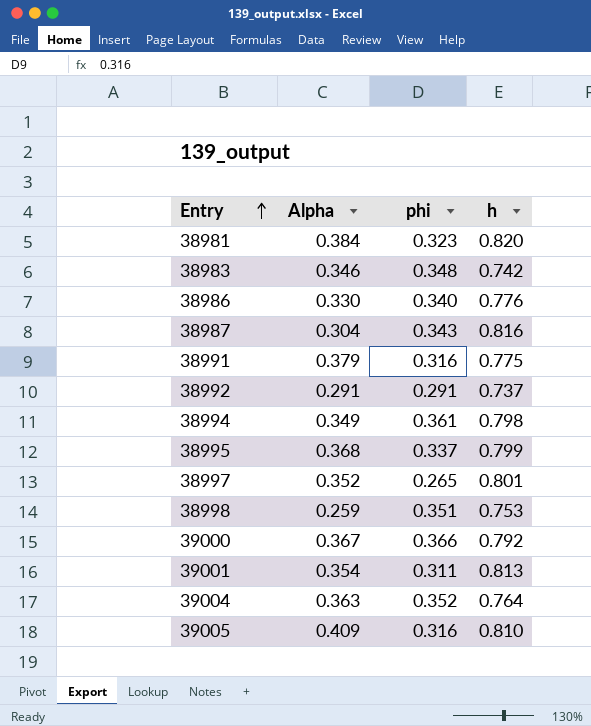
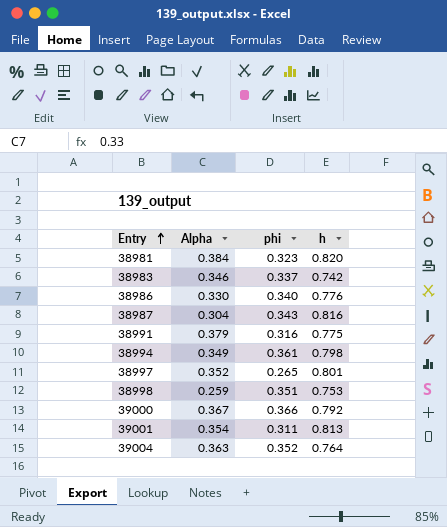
row 38992: 0.291 | 0.291 | 0.737 -> none
row 38995: 0.368 | 0.337 | 0.799 -> none
row 39005: 0.409 | 0.316 | 0.810 -> none
38983 | phi: 0.348 -> 0.337

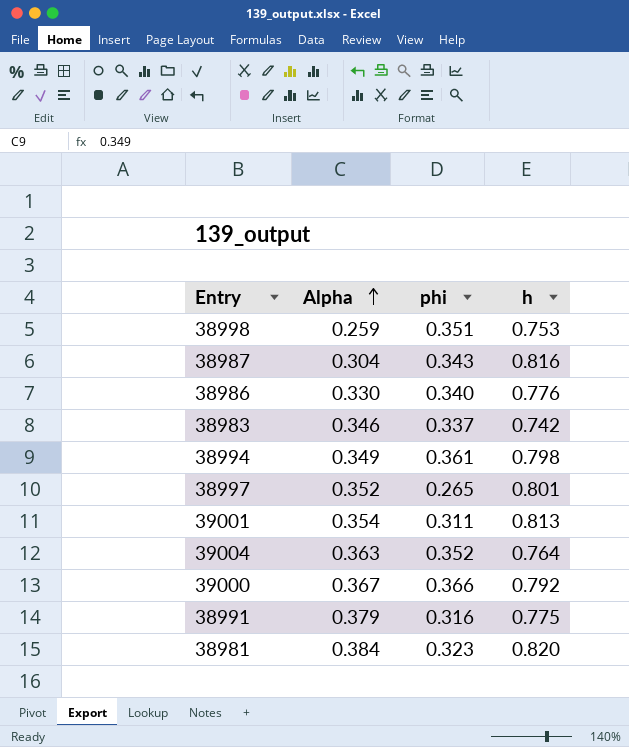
row order: Entry ascending -> Alpha ascending

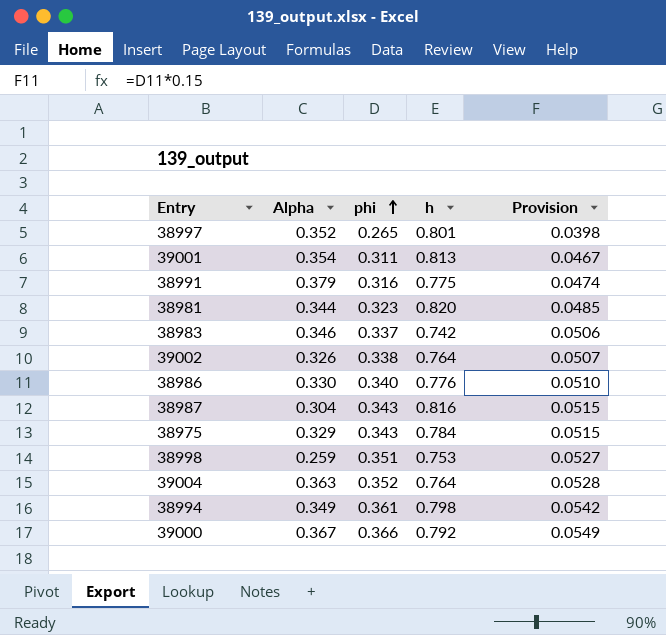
row order: Alpha ascending -> phi ascending
column Provision | formula: none -> [phi] * 0.15
38981 | Alpha: 0.384 -> 0.344
row 39002: none -> 0.326 | 0.338 | 0.764 | 0.0507
row 38975: none -> 0.329 | 0.343 | 0.784 | 0.0515

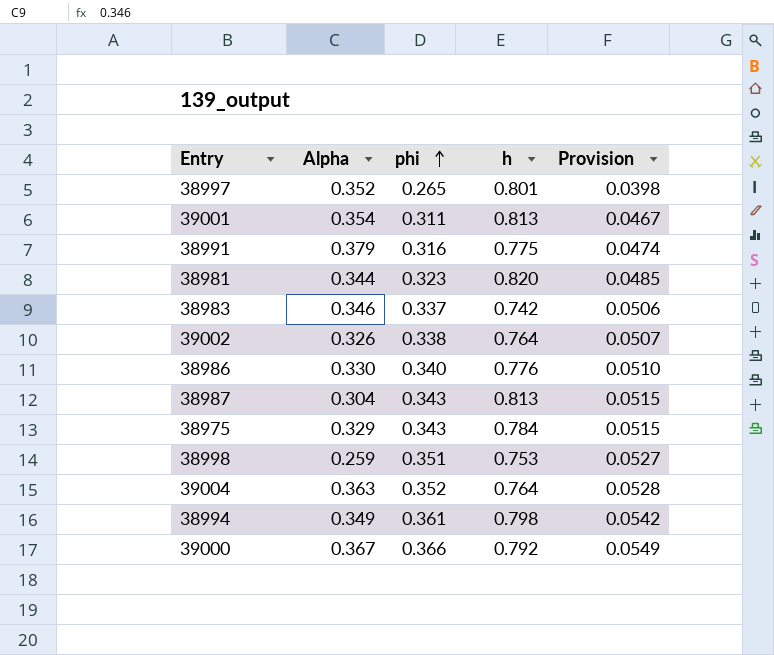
38987 | h: 0.816 -> 0.813

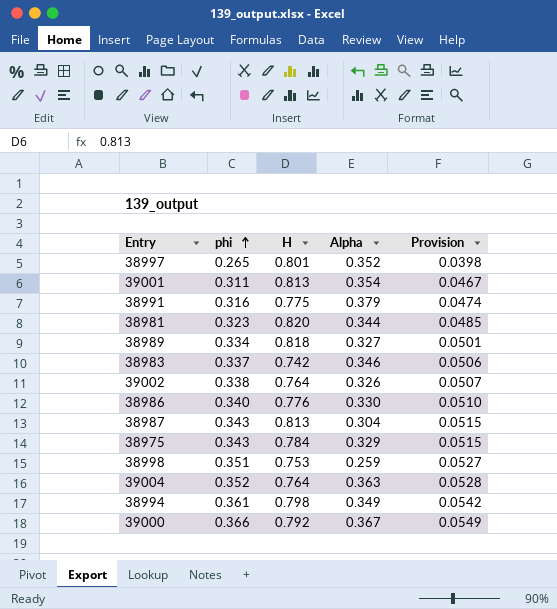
column name: h -> H
column Alpha | position: 2 -> 4
row 38989: none -> 0.334 | 0.818 | 0.327 | 0.0501

